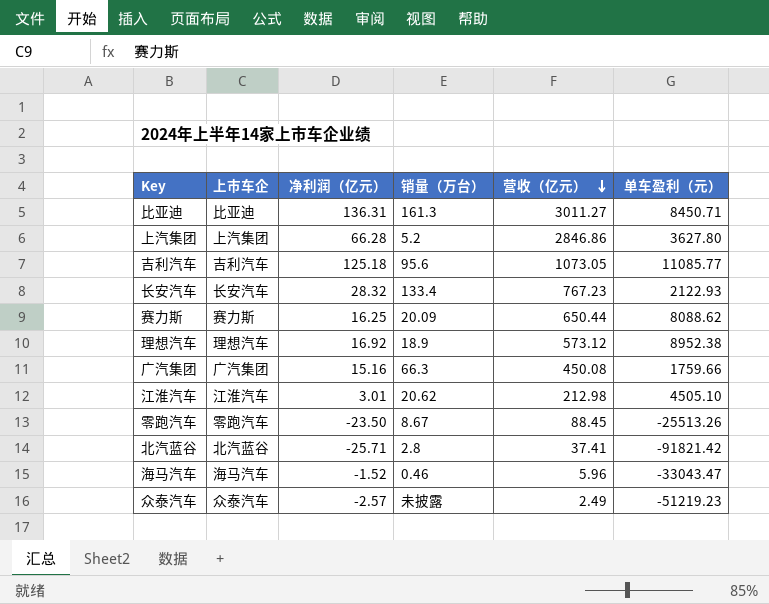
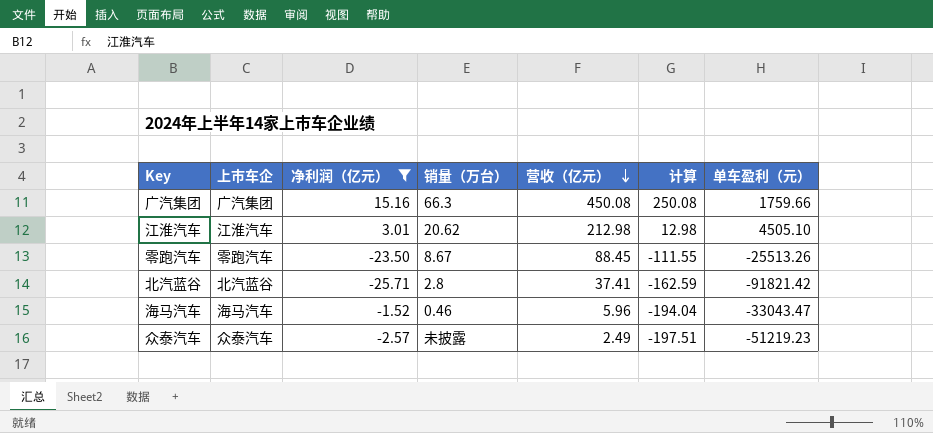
filter: none -> 净利润（亿元） <= 15.16
column 计算 | formula: none -> [营收（亿元）] - 200

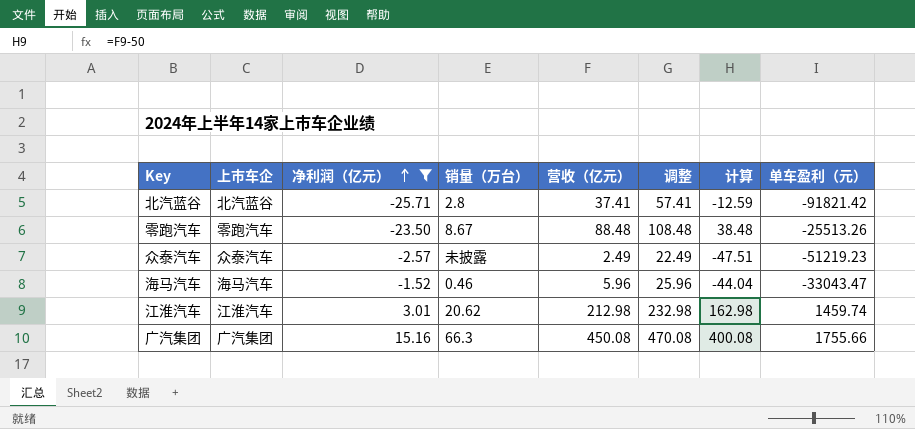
row order: 营收（亿元） descending -> 净利润（亿元） ascending
column 调整 | formula: none -> [营收（亿元）] + 20
column 计算 | formula: [营收（亿元）] - 200 -> [营收（亿元）] - 50
零跑汽车 | 营收（亿元）: 88.45 -> 88.48
江淮汽车 | 单车盈利（元）: 4505.10 -> 1459.74
广汽集团 | 单车盈利（元）: 1759.66 -> 1755.66

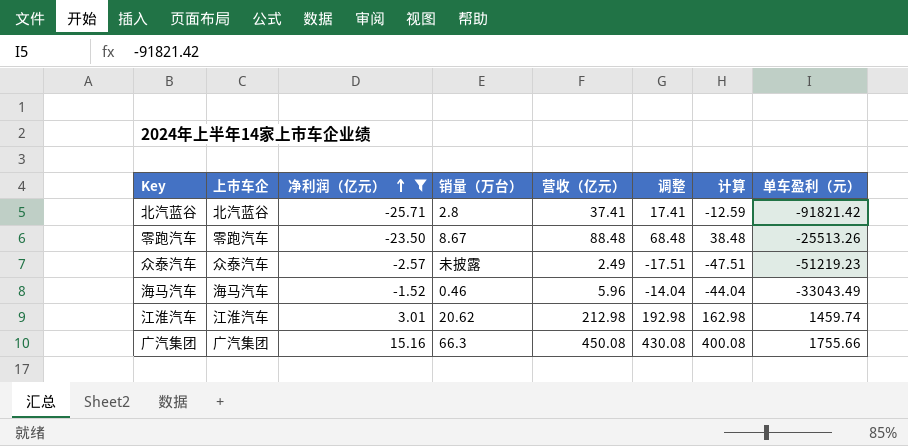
column 调整 | formula: [营收（亿元）] + 20 -> [营收（亿元）] - 20
海马汽车 | 单车盈利（元）: -33043.47 -> -33043.49

